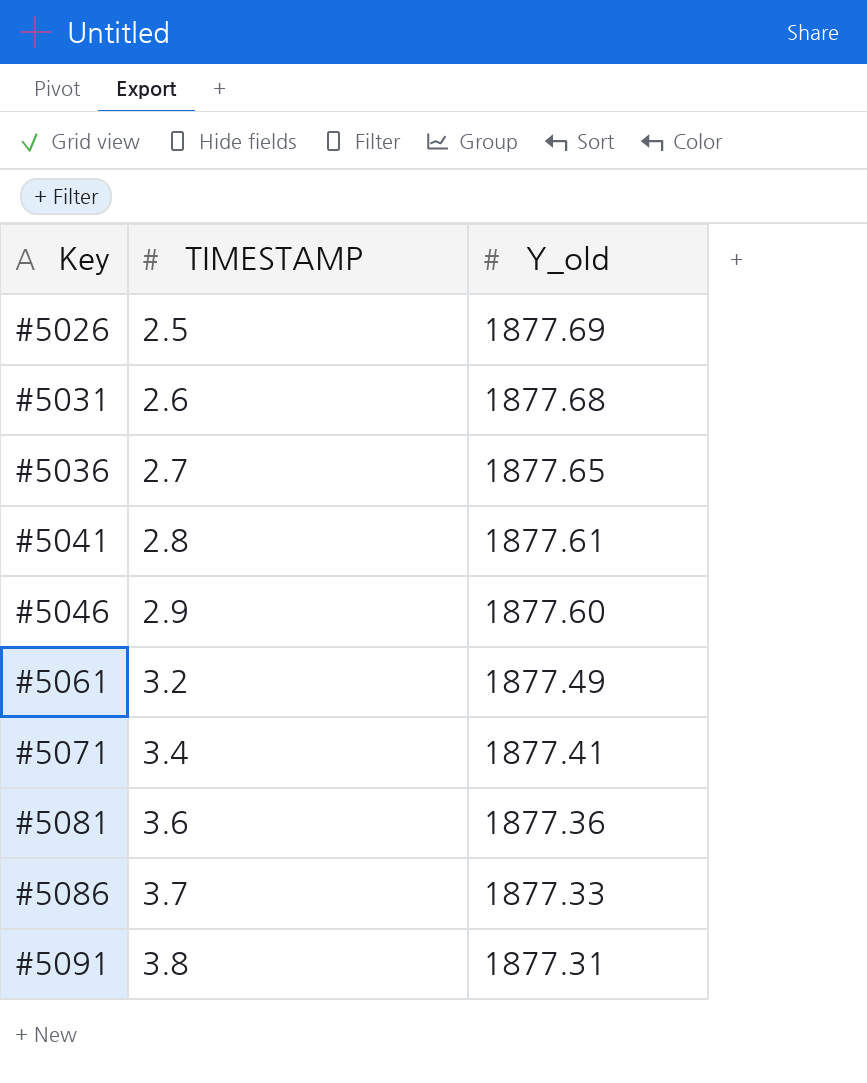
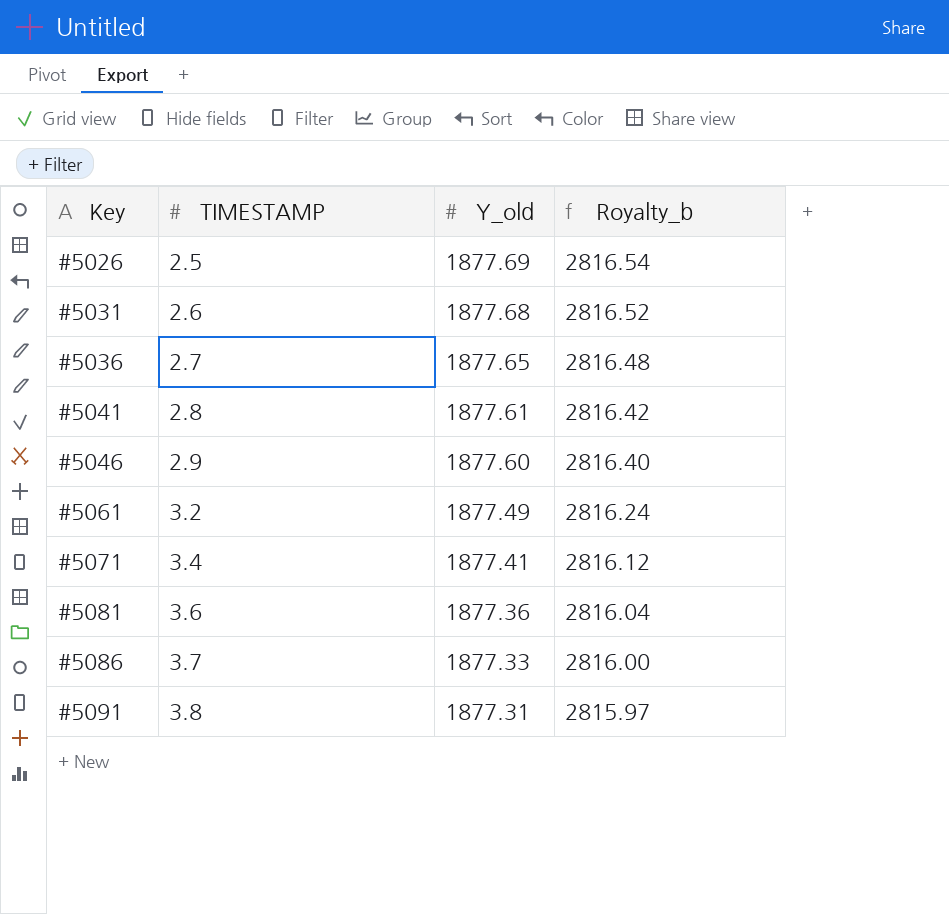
column Royalty_b | formula: none -> [Y_old] * 1.5

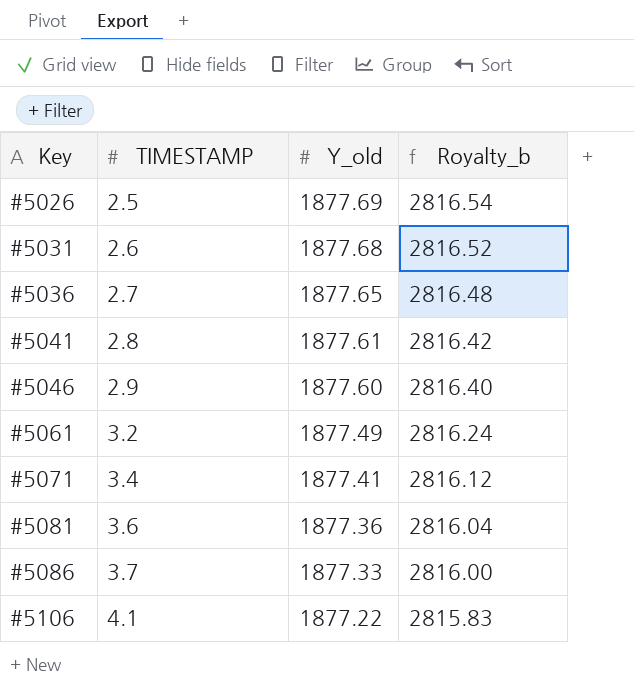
row #5091: 3.8 | 1877.31 | 2815.97 -> none
row #5106: none -> 4.1 | 1877.22 | 2815.83

